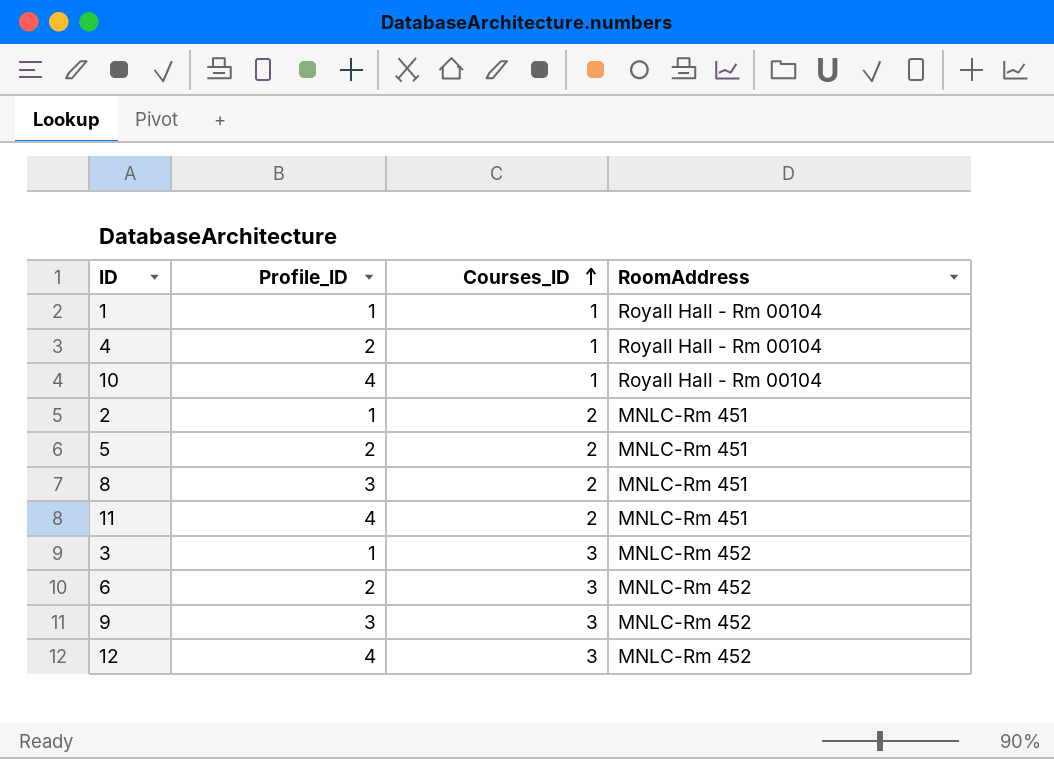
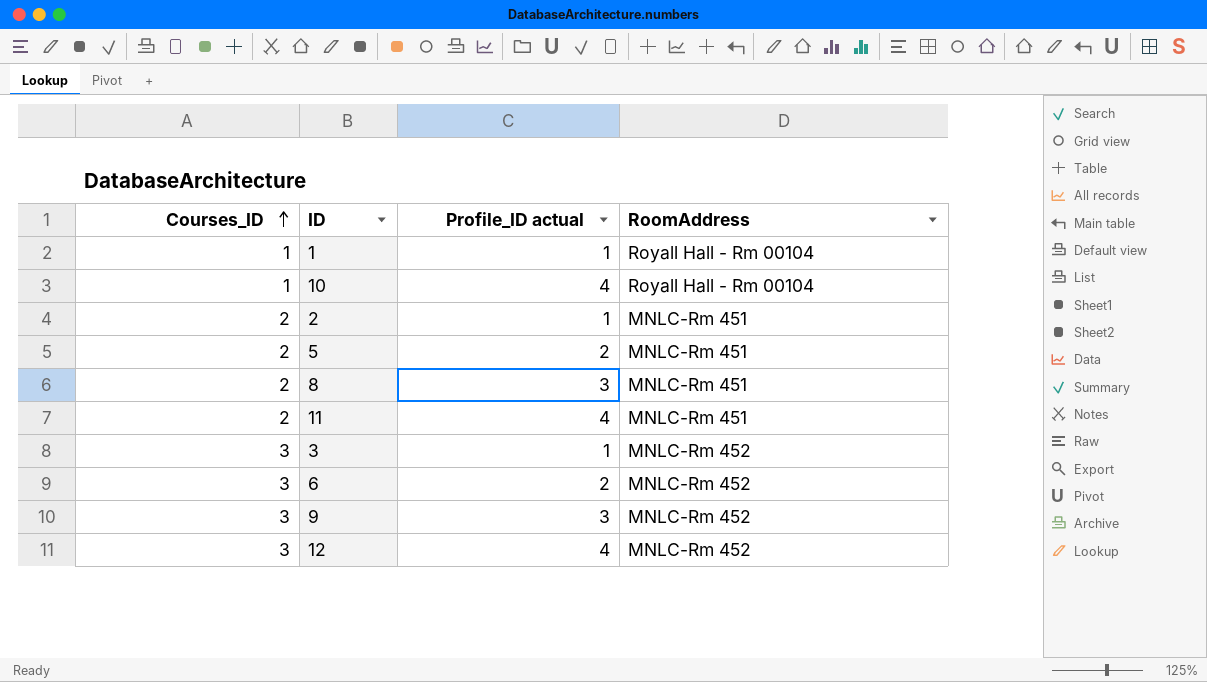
column Courses_ID | position: 3 -> 1
column name: Profile_ID -> Profile_ID actual
row 4: 2 | 1 | Royall Hall - Rm 00104 -> none

